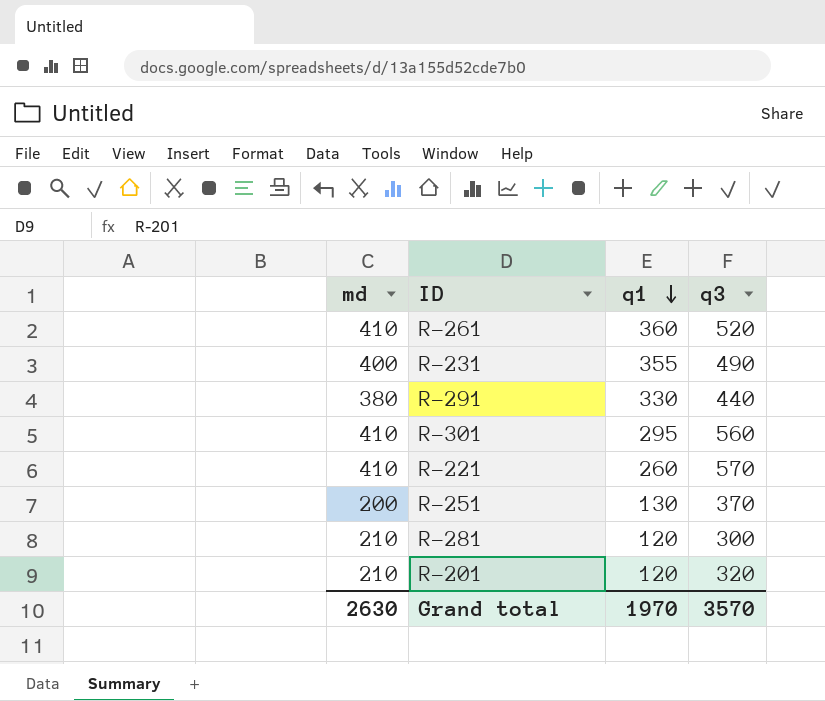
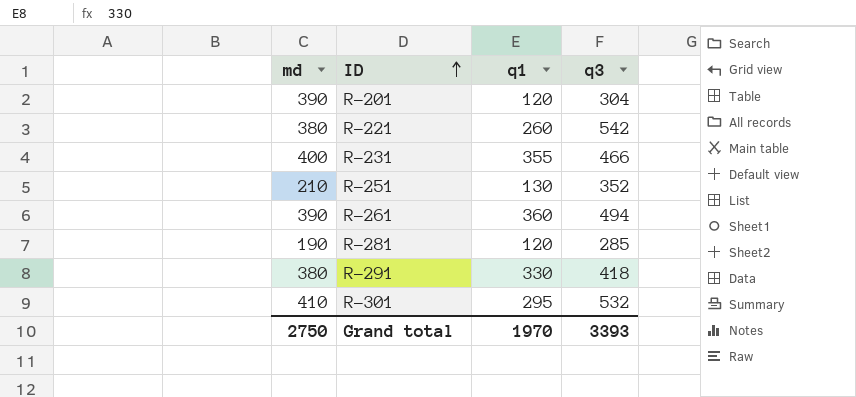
row order: q1 descending -> ID ascending
R-201 | md: 210 -> 390
R-201 | q3: 320 -> 304
R-221 | md: 410 -> 380
R-221 | q3: 570 -> 542
R-231 | q3: 490 -> 466
R-251 | md: 200 -> 210
R-251 | q3: 370 -> 352
R-261 | md: 410 -> 390
R-261 | q3: 520 -> 494
R-281 | md: 210 -> 190
R-281 | q3: 300 -> 285
R-291 | q3: 440 -> 418
R-301 | q3: 560 -> 532
Grand total | md: 2630 -> 2750
Grand total | q3: 3570 -> 3393

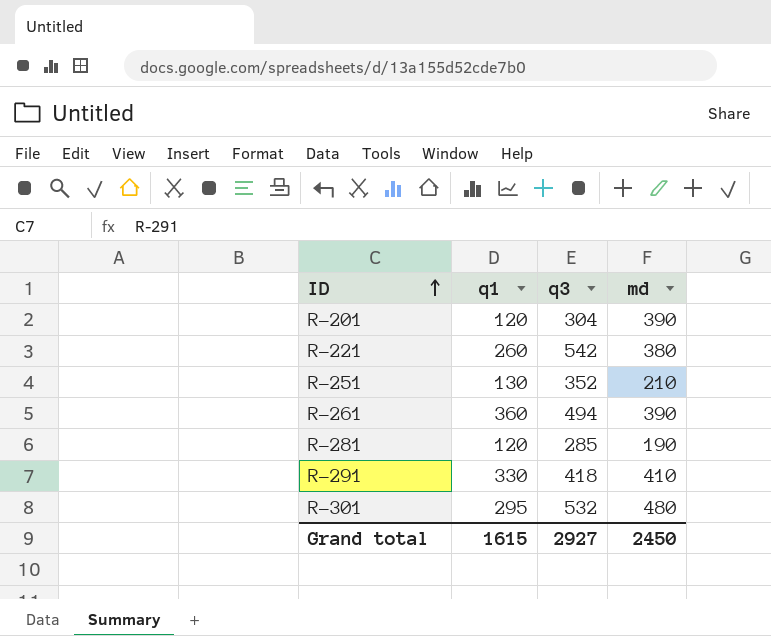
column md | position: 1 -> 4
row R-231: 400 | 355 | 466 -> none
R-291 | md: 380 -> 410
R-301 | md: 410 -> 480
Grand total | q1: 1970 -> 1615
Grand total | q3: 3393 -> 2927
Grand total | md: 2750 -> 2450

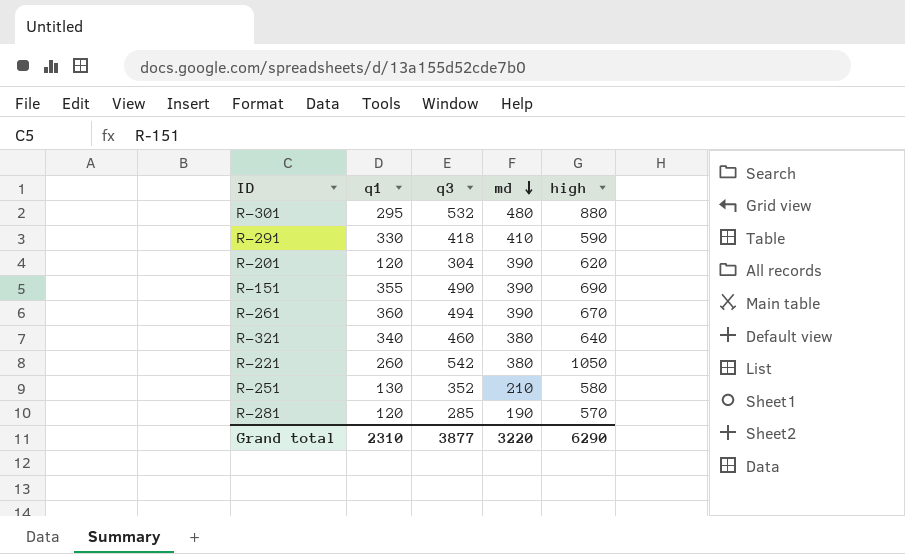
row order: ID ascending -> md descending
column high | position: none -> 5
row R-151: none -> 355 | 490 | 390 | 690
row R-321: none -> 340 | 460 | 380 | 640
Grand total | q1: 1615 -> 2310
Grand total | q3: 2927 -> 3877
Grand total | md: 2450 -> 3220

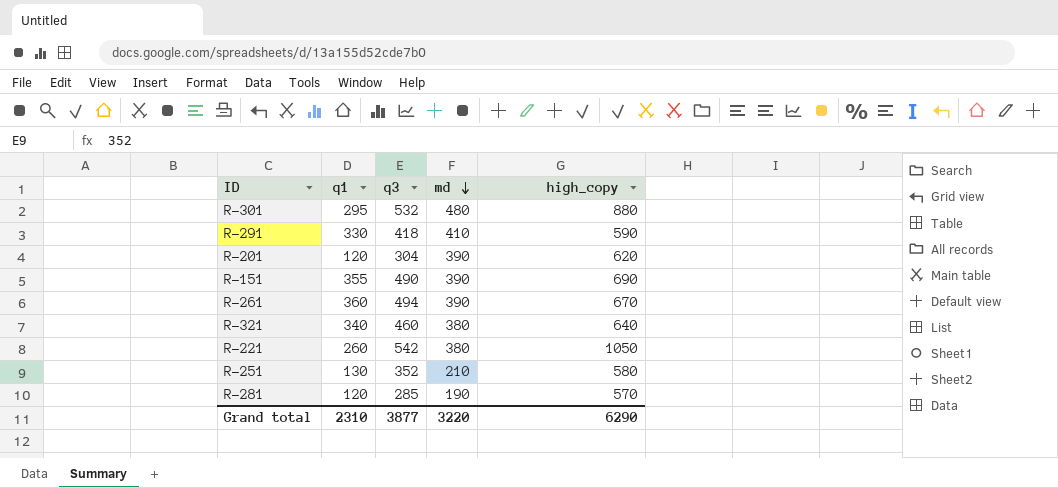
column name: high -> high_copy

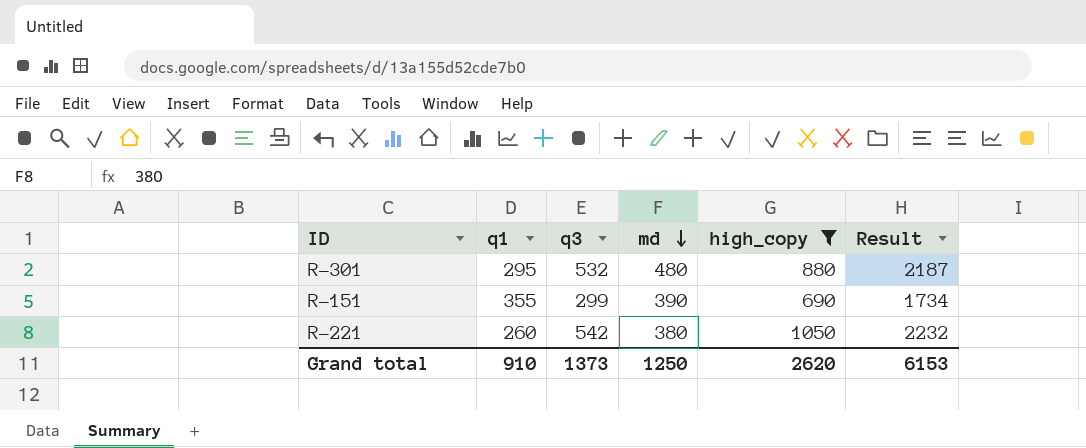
filter: none -> high_copy >= 690
column Result | formula: none -> [q1] + [q3] + [md] + [high_copy]
R-151 | q3: 490 -> 299
Grand total | q1: 2310 -> 910
Grand total | q3: 3877 -> 1373
Grand total | md: 3220 -> 1250
Grand total | high_copy: 6290 -> 2620

